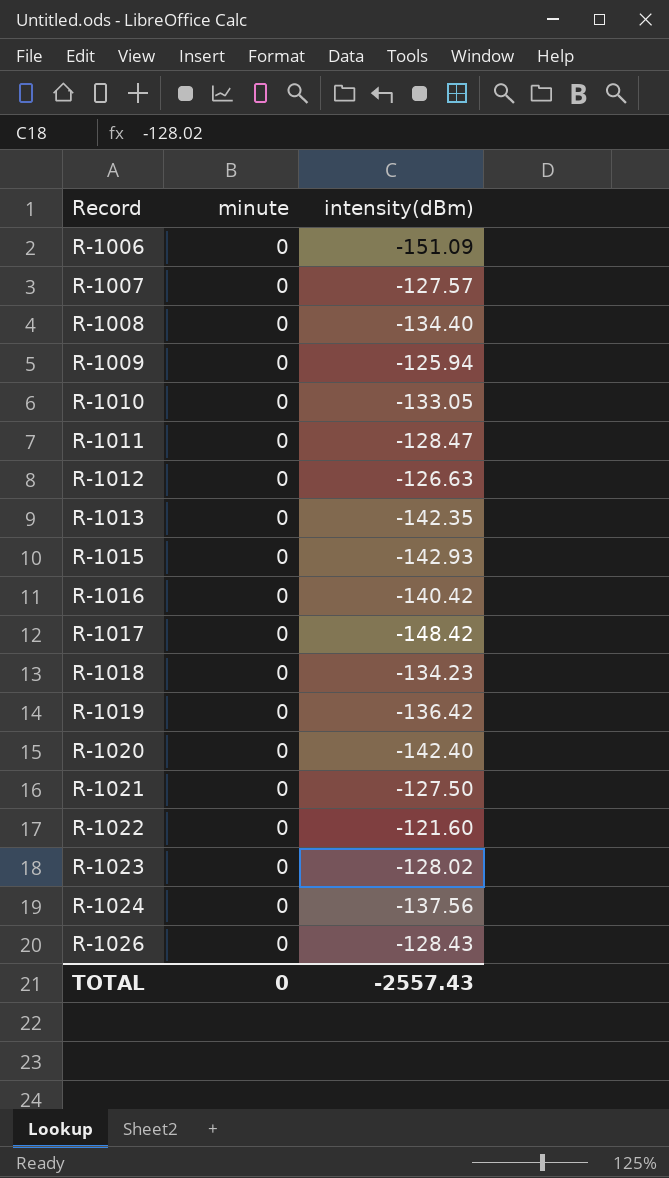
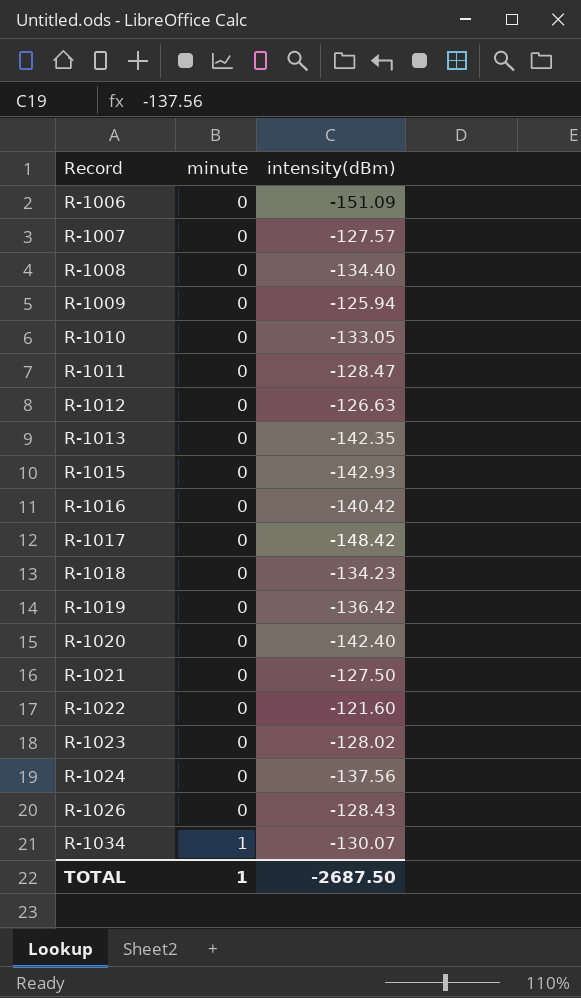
row R-1034: none -> 1 | -130.07
TOTAL | minute: 0 -> 1
TOTAL | intensity(dBm): -2557.43 -> -2687.50

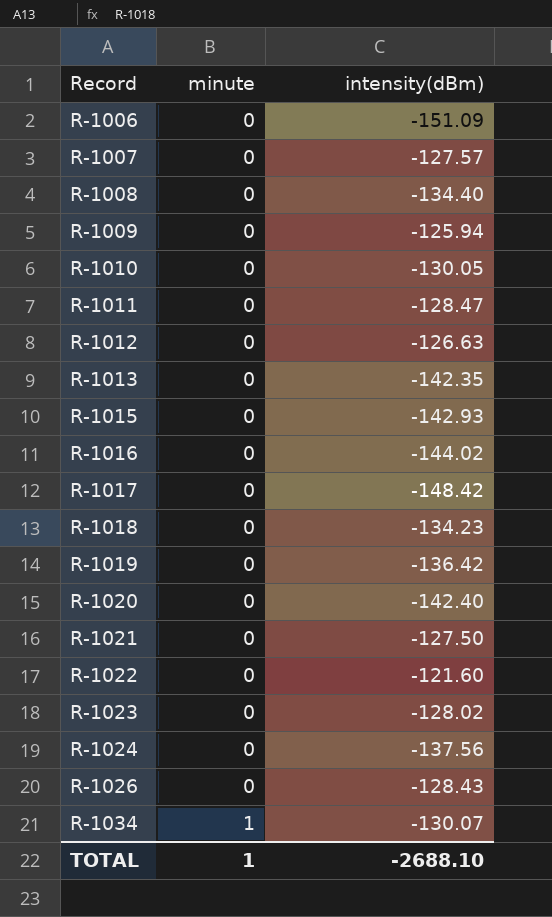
R-1010 | intensity(dBm): -133.05 -> -130.05
R-1016 | intensity(dBm): -140.42 -> -144.02
TOTAL | intensity(dBm): -2687.50 -> -2688.10

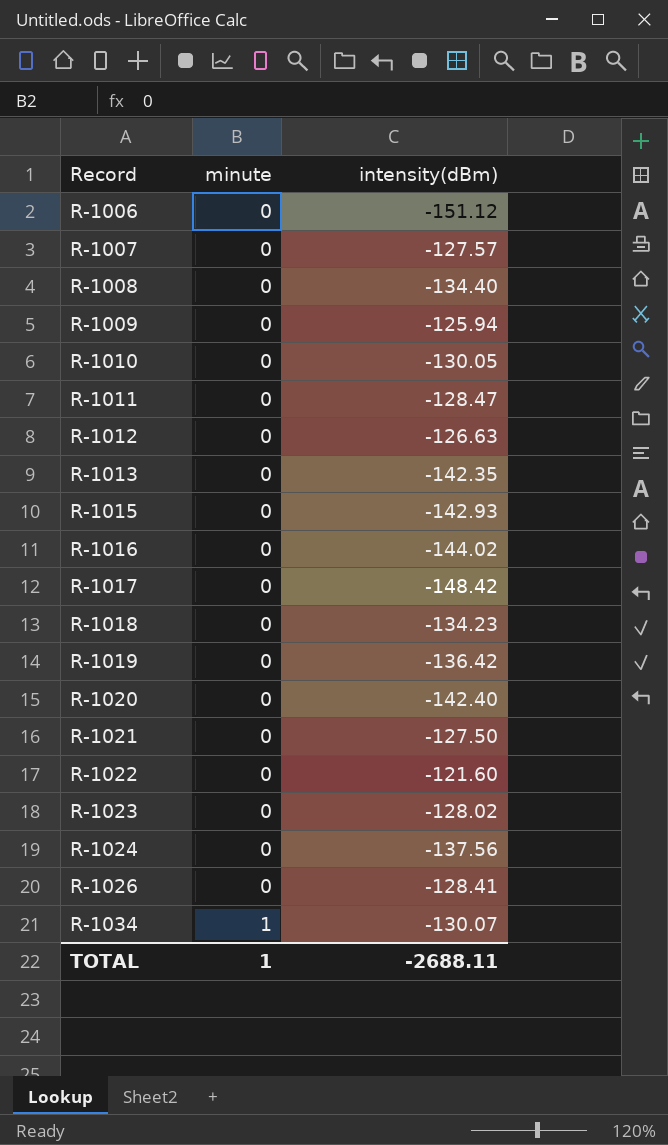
R-1006 | intensity(dBm): -151.09 -> -151.12
R-1026 | intensity(dBm): -128.43 -> -128.41
TOTAL | intensity(dBm): -2688.10 -> -2688.11

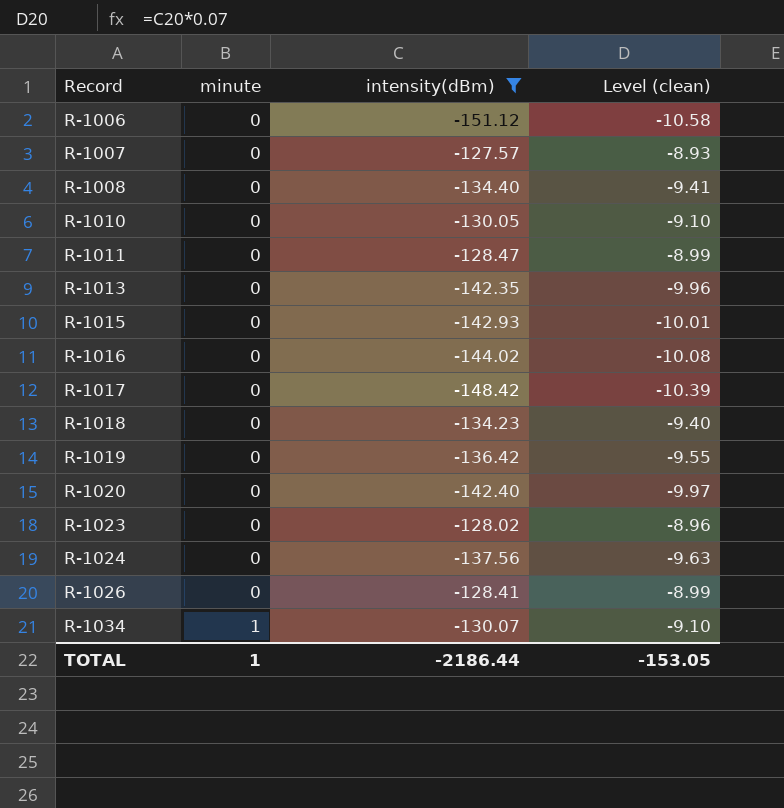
filter: none -> intensity(dBm) <= -127.57
column Level (clean) | formula: none -> [intensity(dBm)] * 0.07
TOTAL | intensity(dBm): -2688.11 -> -2186.44

